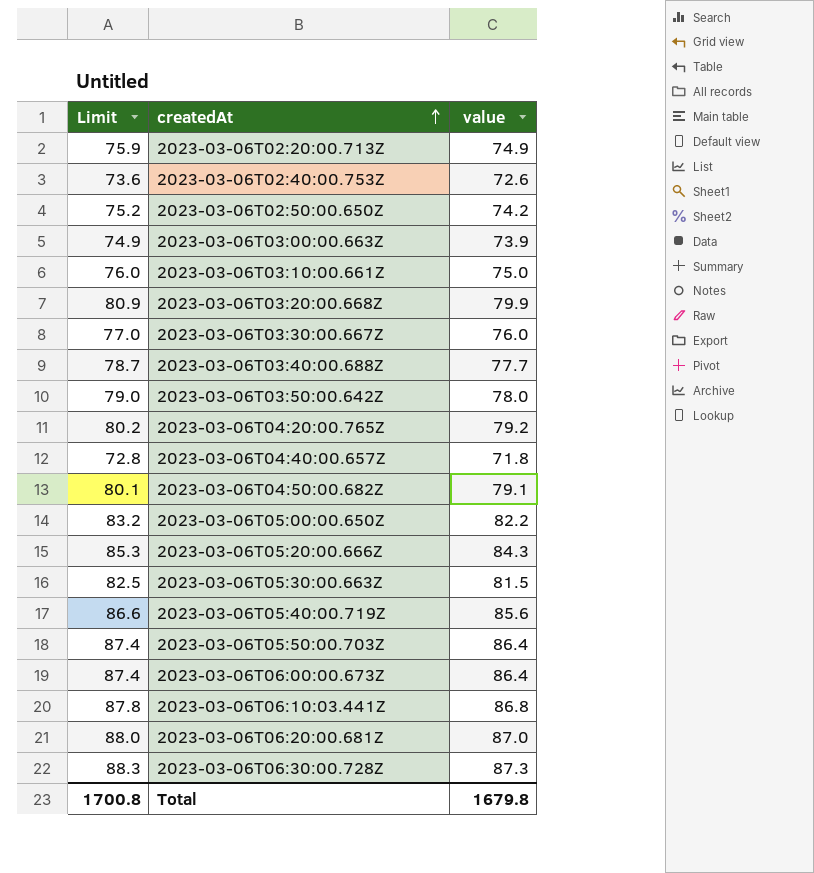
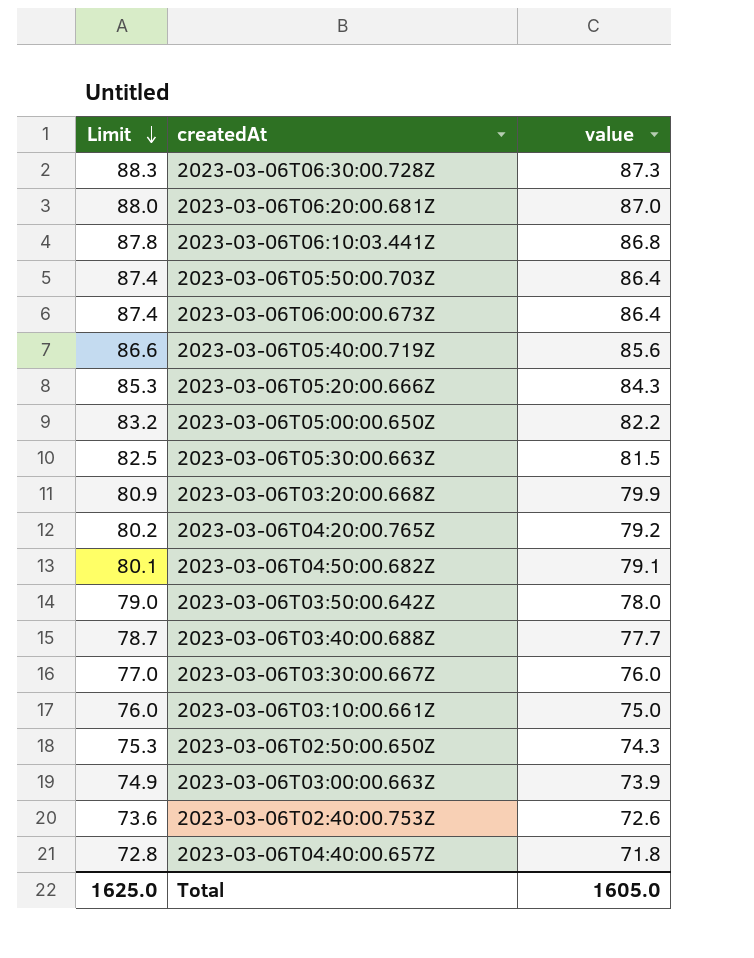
row order: createdAt ascending -> Limit descending
row 2023-03-06T02:20:00.713Z: 75.9 | 74.9 -> none
2023-03-06T02:50:00.650Z | Limit: 75.2 -> 75.3
2023-03-06T02:50:00.650Z | value: 74.2 -> 74.3
Total | Limit: 1700.8 -> 1625.0
Total | value: 1679.8 -> 1605.0

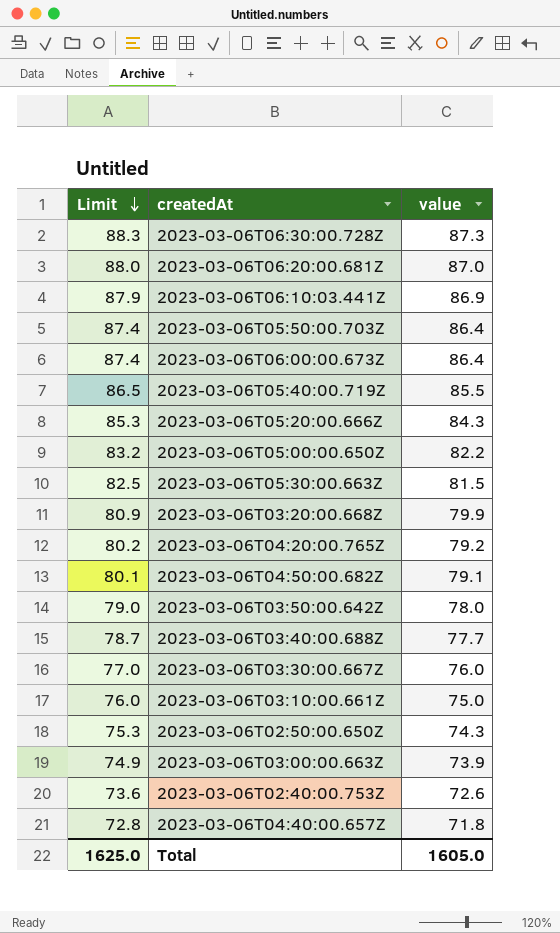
2023-03-06T06:10:03.441Z | Limit: 87.8 -> 87.9
2023-03-06T06:10:03.441Z | value: 86.8 -> 86.9
2023-03-06T05:40:00.719Z | Limit: 86.6 -> 86.5
2023-03-06T05:40:00.719Z | value: 85.6 -> 85.5

